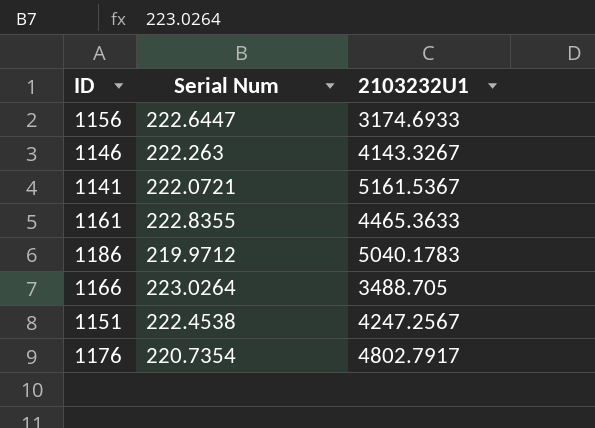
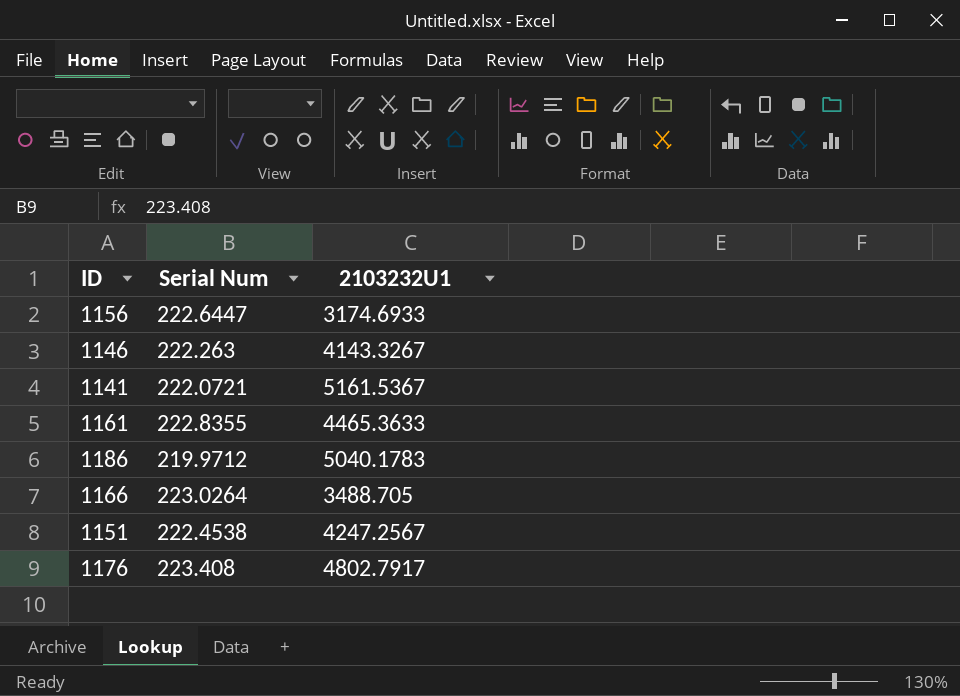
1176 | Serial Num: 220.7354 -> 223.408

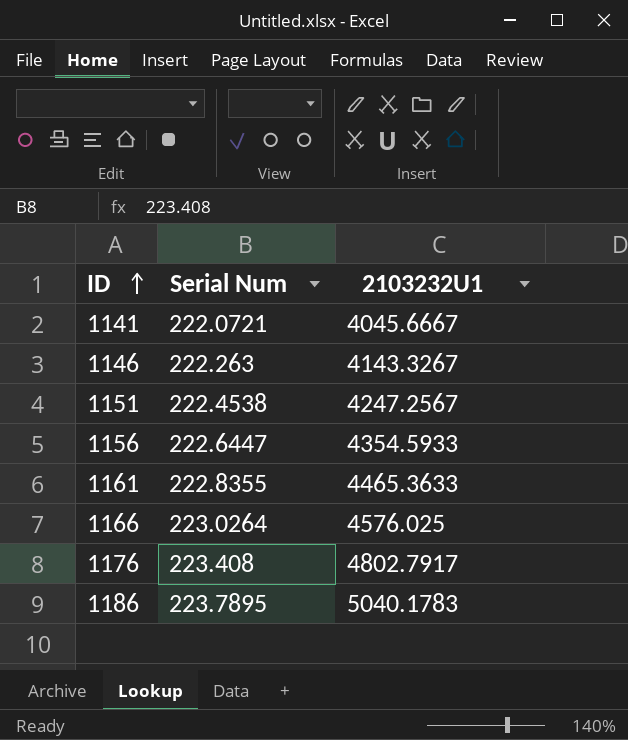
row order: none -> ID ascending
1141 | 2103232U1: 5161.5367 -> 4045.6667
1156 | 2103232U1: 3174.6933 -> 4354.5933
1166 | 2103232U1: 3488.705 -> 4576.025
1186 | Serial Num: 219.9712 -> 223.7895

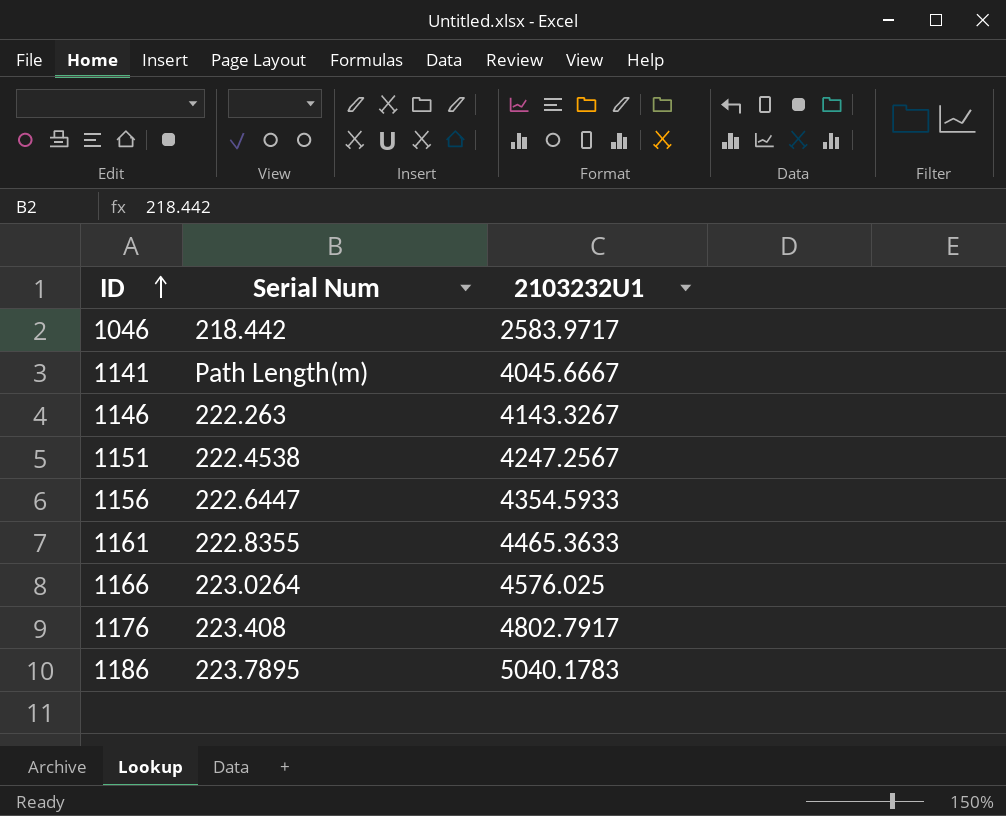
row 1046: none -> 218.442 | 2583.9717
1141 | Serial Num: 222.0721 -> Path Length(m)

